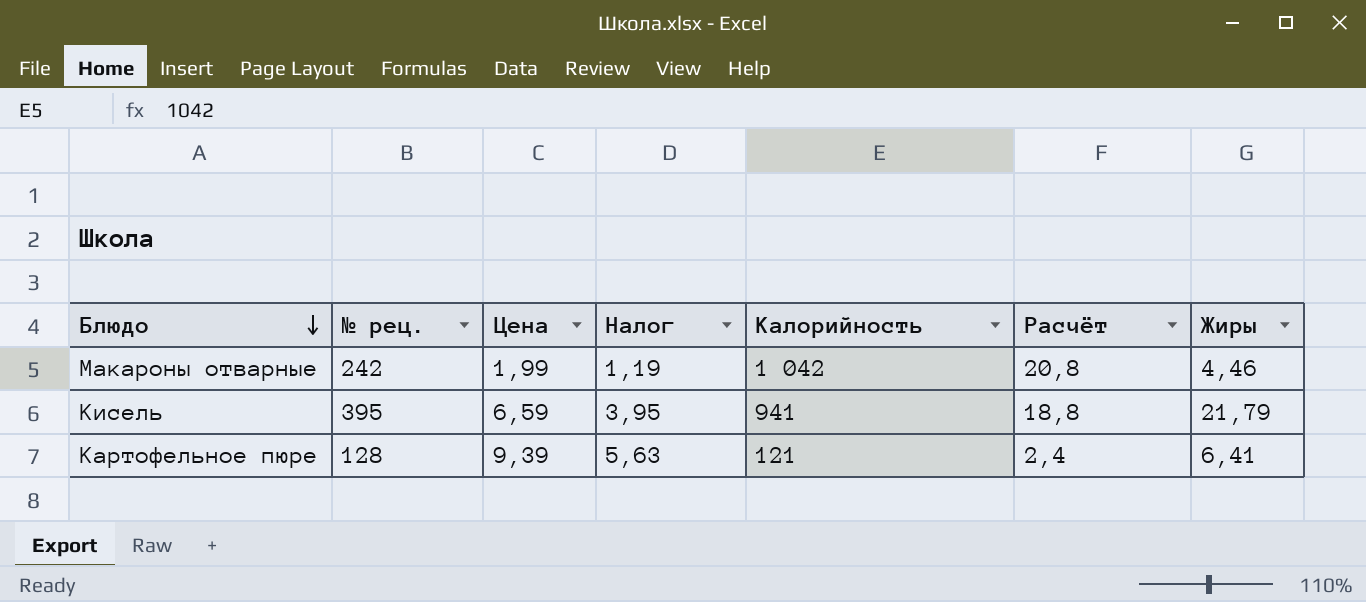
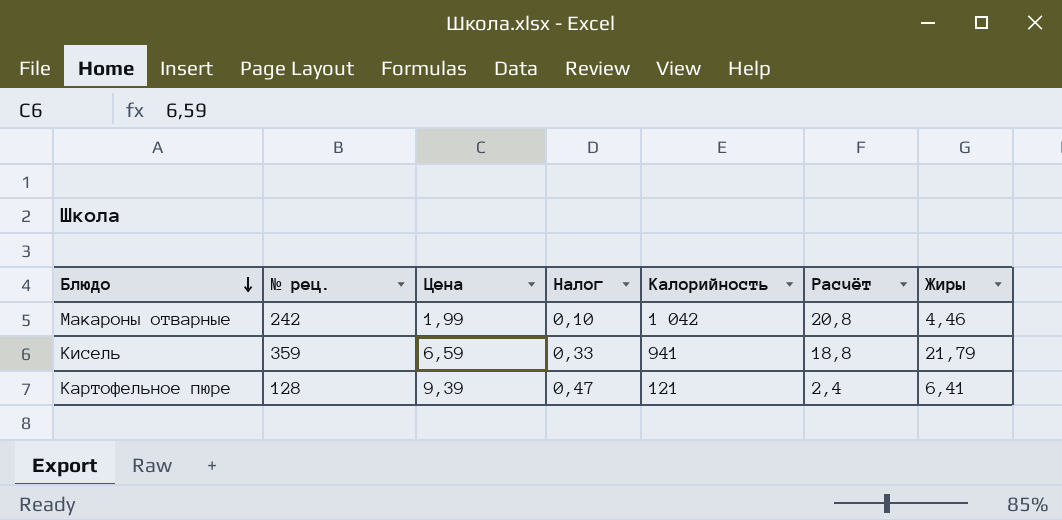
column Налог | formula: [Цена] * 0,6 -> [Цена] * 0,05
Кисель | № рец.: 395 -> 359

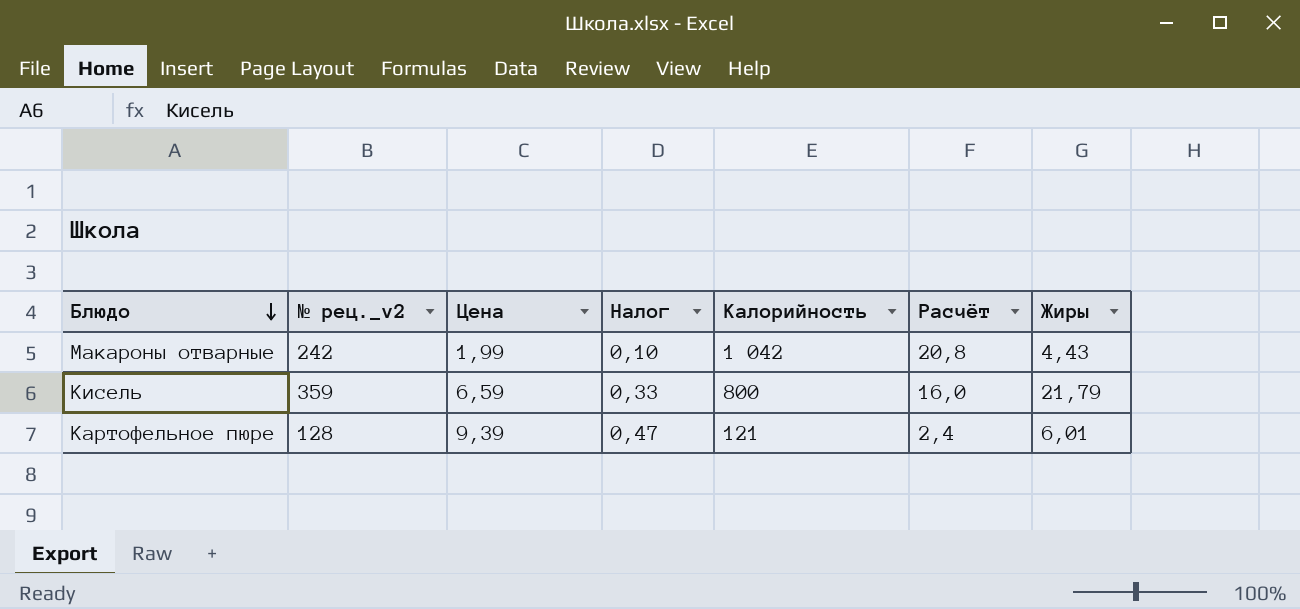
column name: № рец. -> № рец._v2
Макароны отварные | Жиры: 4,46 -> 4,43
Кисель | Калорийность: 941 -> 800
Кисель | Расчёт: 18,8 -> 16,0
Картофельное пюре | Жиры: 6,41 -> 6,01

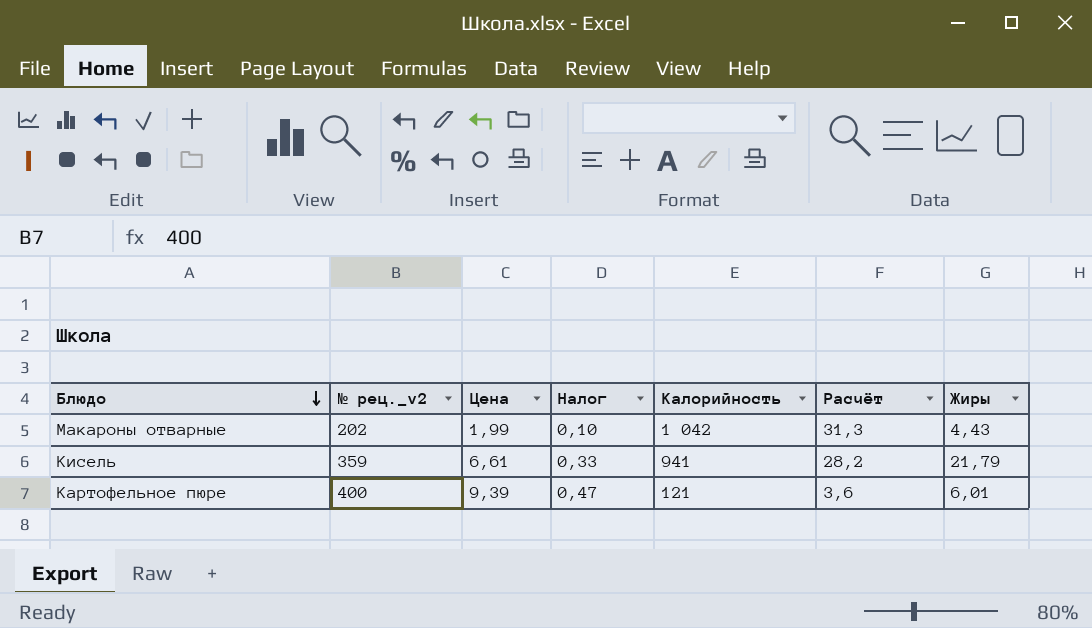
column Расчёт | formula: [Калорийность] * 0,02 -> [Калорийность] * 0,03
Макароны отварные | № рец._v2: 242 -> 202
Кисель | Цена: 6,59 -> 6,61
Кисель | Калорийность: 800 -> 941
Картофельное пюре | № рец._v2: 128 -> 400

